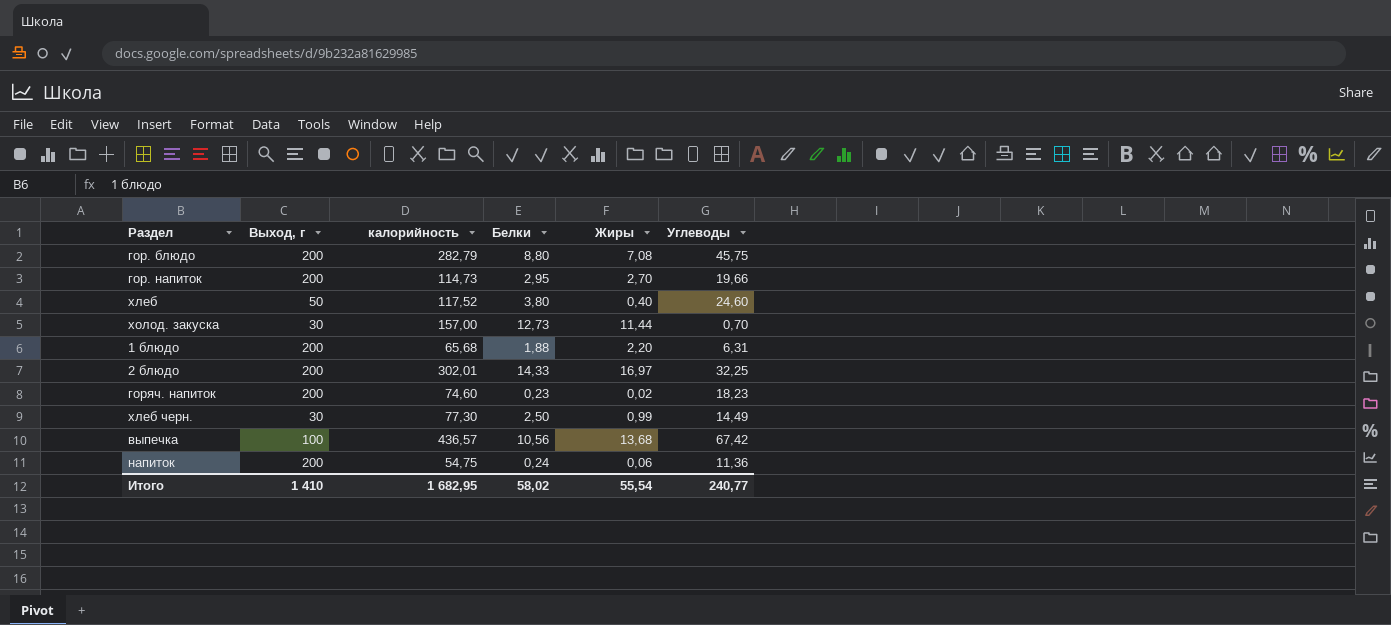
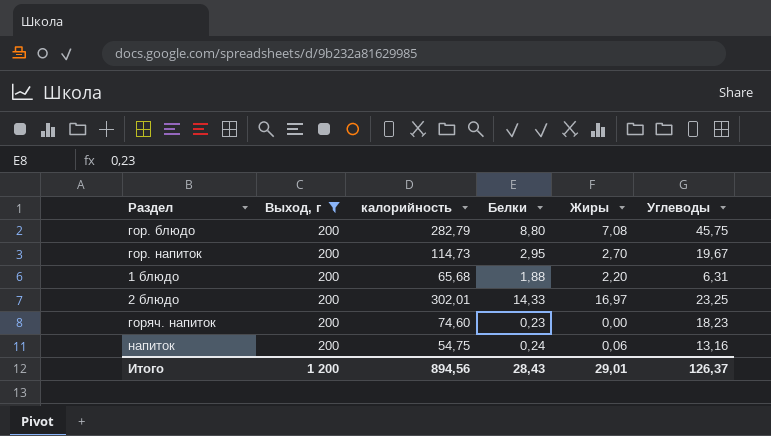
filter: none -> Выход, г = 200
гор. напиток | Углеводы: 19,66 -> 19,67
2 блюдо | Углеводы: 32,25 -> 23,25
горяч. напиток | Жиры: 0,02 -> 0,00
напиток | Углеводы: 11,36 -> 13,16
Итого | Выход, г: 1 410 -> 1 200
Итого | калорийность: 1 682,95 -> 894,56
Итого | Белки: 58,02 -> 28,43
Итого | Жиры: 55,54 -> 29,01
Итого | Углеводы: 240,77 -> 126,37

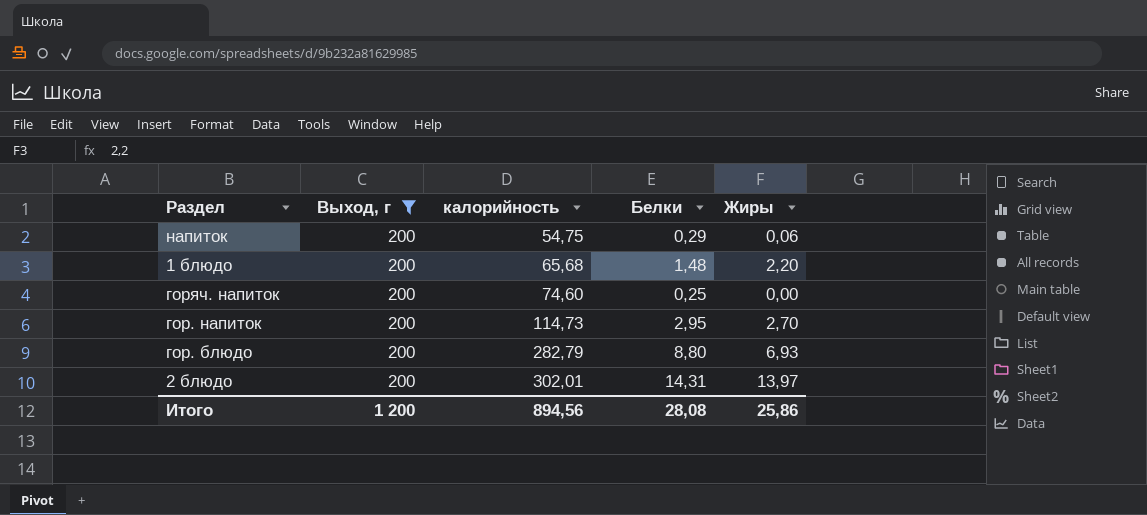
row order: none -> калорийность ascending
column Углеводы | position: 6 -> none
напиток | Белки: 0,24 -> 0,29
1 блюдо | Белки: 1,88 -> 1,48
горяч. напиток | Белки: 0,23 -> 0,25
гор. блюдо | Жиры: 7,08 -> 6,93
2 блюдо | Белки: 14,33 -> 14,31
2 блюдо | Жиры: 16,97 -> 13,97
Итого | Белки: 28,43 -> 28,08
Итого | Жиры: 29,01 -> 25,86

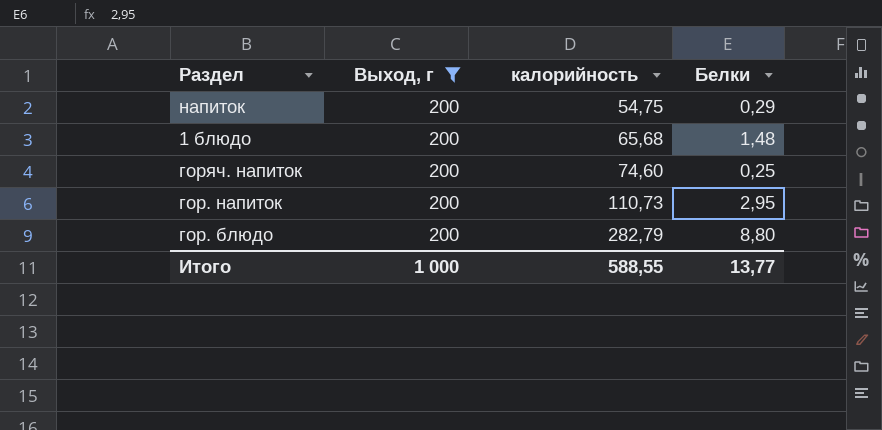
column Жиры | position: 5 -> none
row 2 блюдо: 200 | 302,01 | 14,31 | 13,97 -> none
гор. напиток | калорийность: 114,73 -> 110,73
Итого | Выход, г: 1 200 -> 1 000
Итого | калорийность: 894,56 -> 588,55
Итого | Белки: 28,08 -> 13,77

